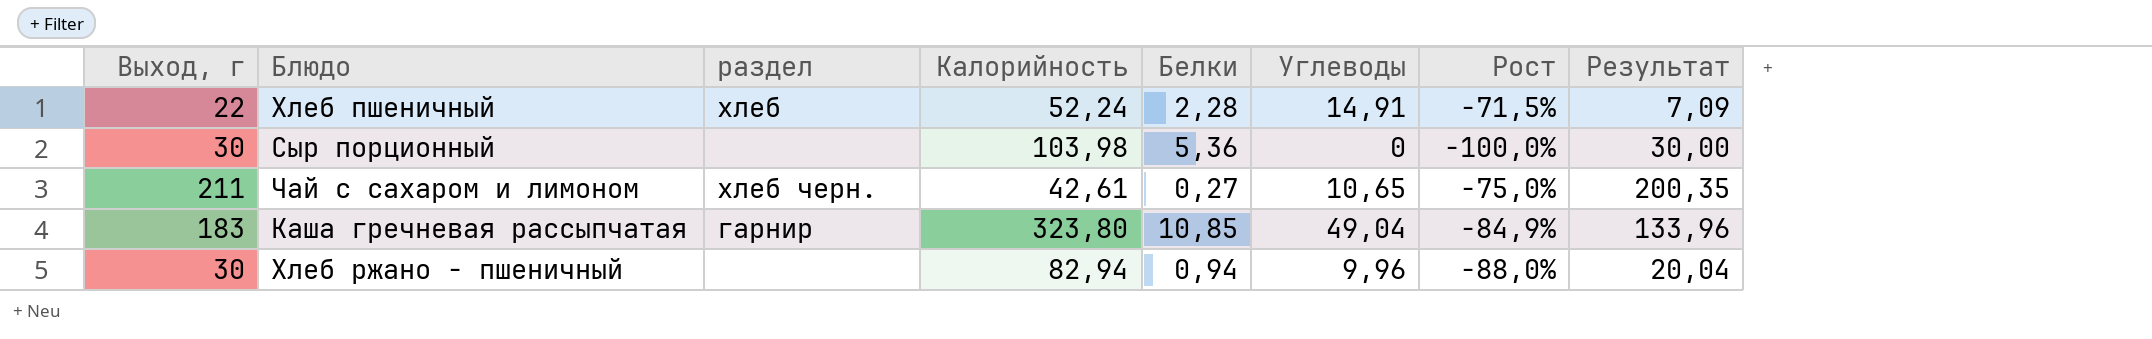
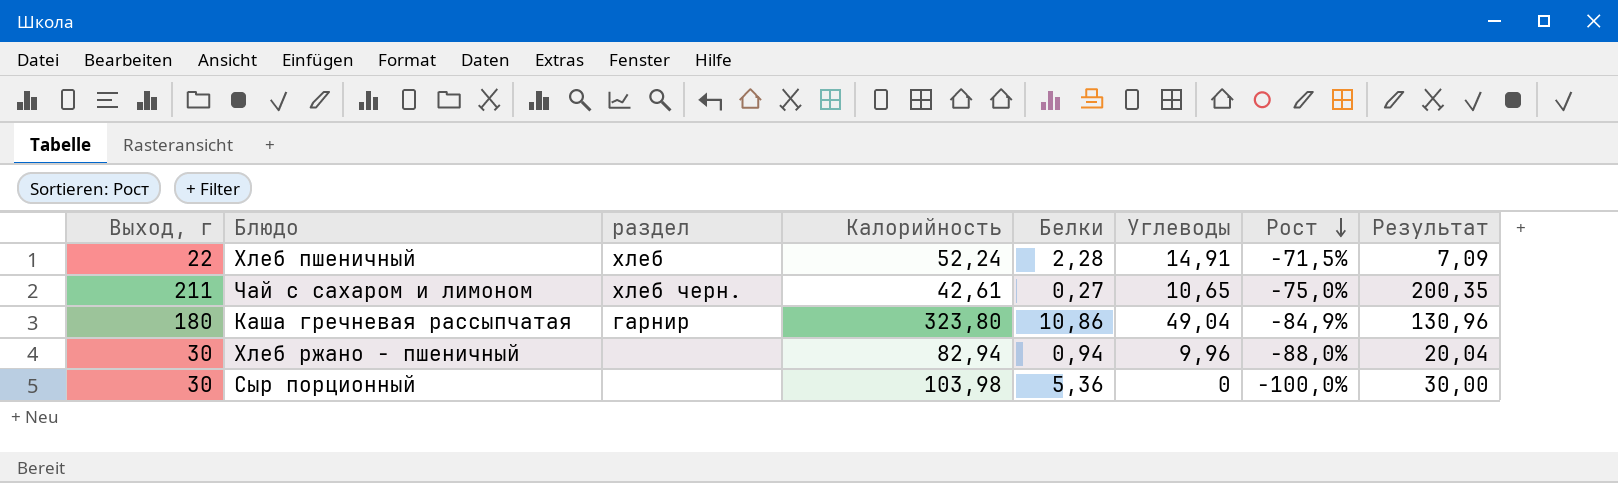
row order: none -> Рост descending
Каша гречневая рассыпчатая | Выход, г: 183 -> 180
Каша гречневая рассыпчатая | Белки: 10,85 -> 10,86
Каша гречневая рассыпчатая | Результат: 133,96 -> 130,96

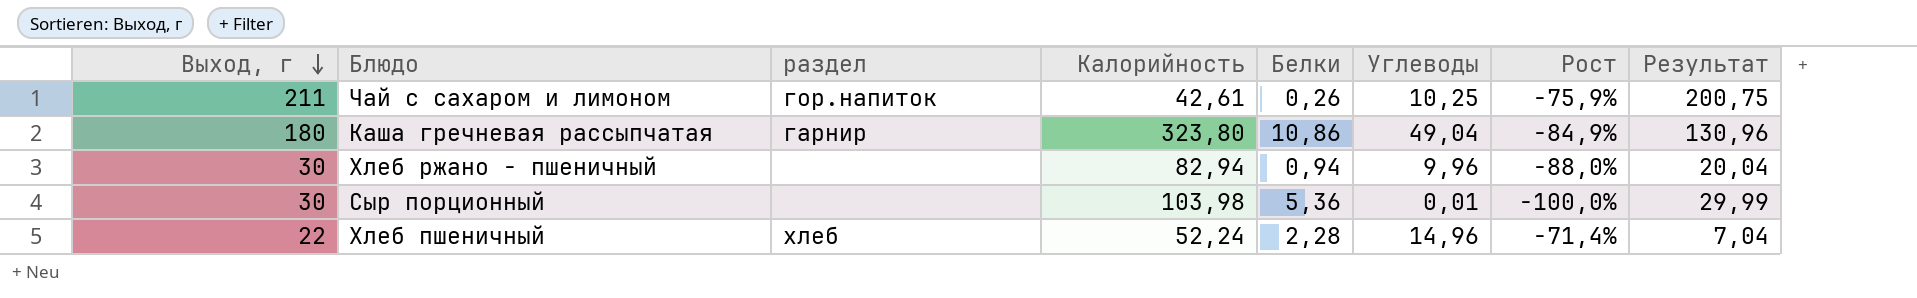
row order: Рост descending -> Выход, г descending
Чай с сахаром и лимоном | раздел: хлеб черн. -> гор.напиток
Чай с сахаром и лимоном | Белки: 0,27 -> 0,26
Чай с сахаром и лимоном | Углеводы: 10,65 -> 10,25
Чай с сахаром и лимоном | Рост: -75,0% -> -75,9%
Чай с сахаром и лимоном | Результат: 200,35 -> 200,75
Сыр порционный | Углеводы: 0 -> 0,01
Сыр порционный | Результат: 30,00 -> 29,99
Хлеб пшеничный | Углеводы: 14,91 -> 14,96
Хлеб пшеничный | Рост: -71,5% -> -71,4%
Хлеб пшеничный | Результат: 7,09 -> 7,04

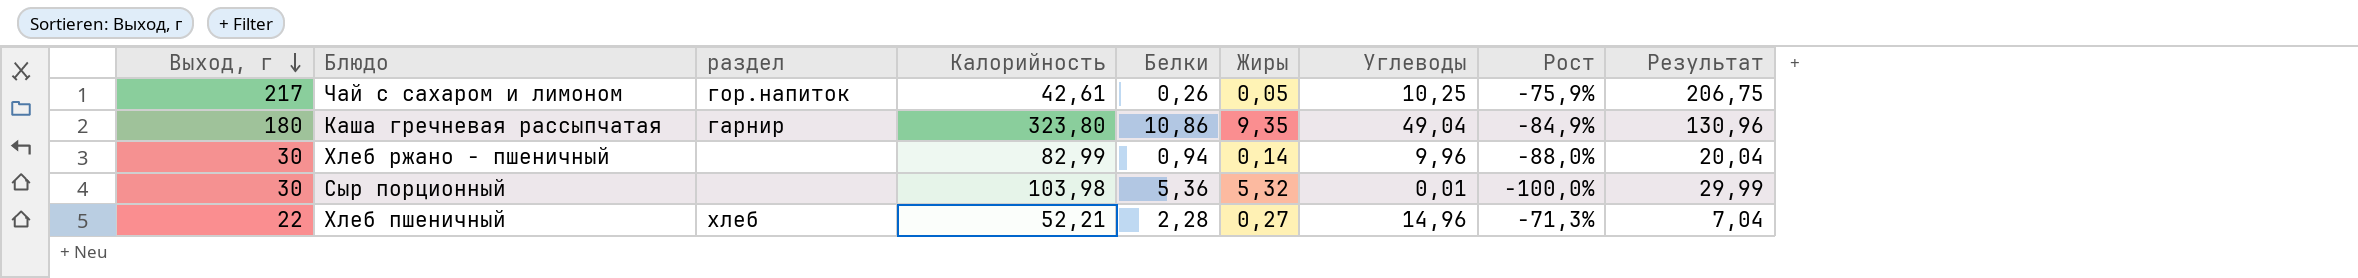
column Жиры | position: none -> 6
Чай с сахаром и лимоном | Выход, г: 211 -> 217
Чай с сахаром и лимоном | Результат: 200,75 -> 206,75
Хлеб ржано - пшеничный | Калорийность: 82,94 -> 82,99
Хлеб пшеничный | Калорийность: 52,24 -> 52,21
Хлеб пшеничный | Рост: -71,4% -> -71,3%

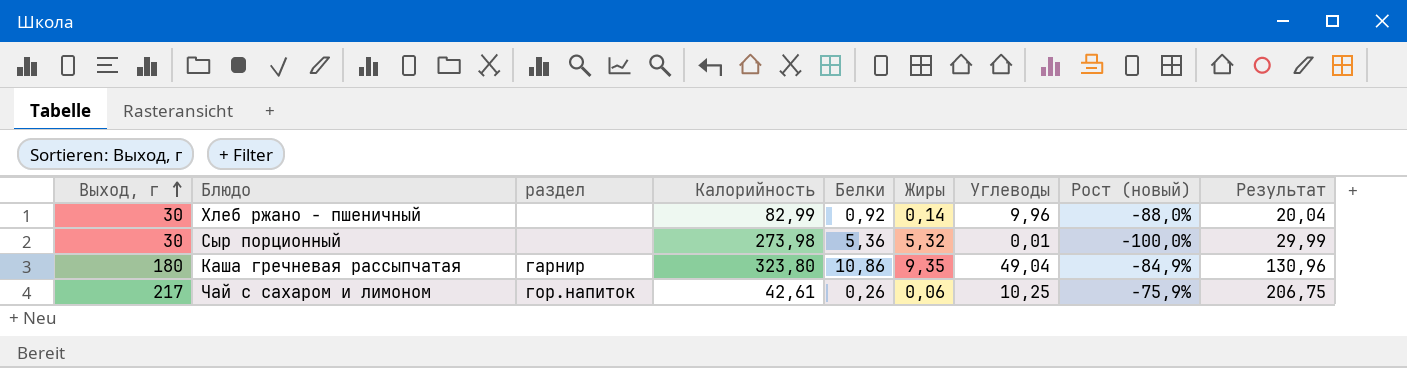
row order: Выход, г descending -> Выход, г ascending
column name: Рост -> Рост (новый)
row Хлеб пшеничный: 22 | хлеб | 52,21 | 2,28 | 0,27 | 14,96 | -71,3% | 7,04 -> none
Хлеб ржано - пшеничный | Белки: 0,94 -> 0,92
Сыр порционный | Калорийность: 103,98 -> 273,98
Чай с сахаром и лимоном | Жиры: 0,05 -> 0,06

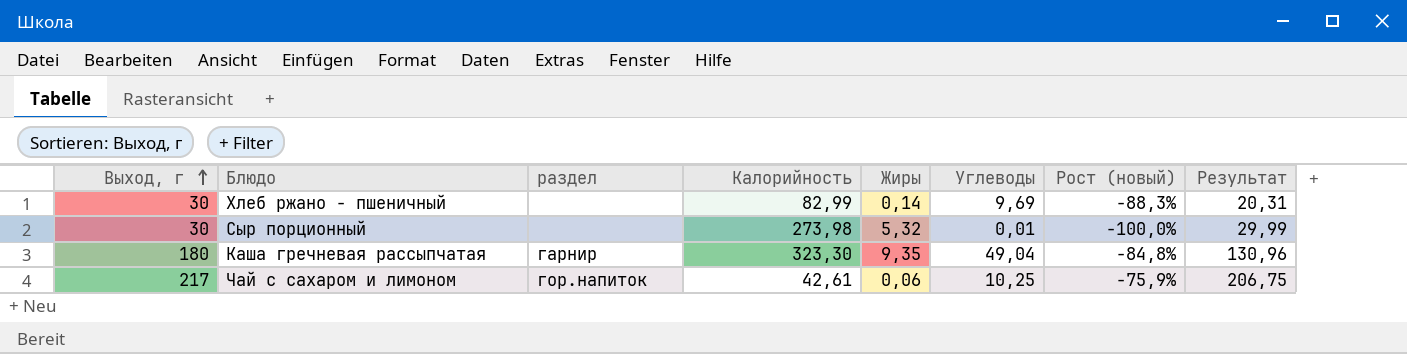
column Белки | position: 5 -> none
Хлеб ржано - пшеничный | Углеводы: 9,96 -> 9,69
Хлеб ржано - пшеничный | Рост (новый): -88,0% -> -88,3%
Хлеб ржано - пшеничный | Результат: 20,04 -> 20,31
Каша гречневая рассыпчатая | Калорийность: 323,80 -> 323,30
Каша гречневая рассыпчатая | Рост (новый): -84,9% -> -84,8%

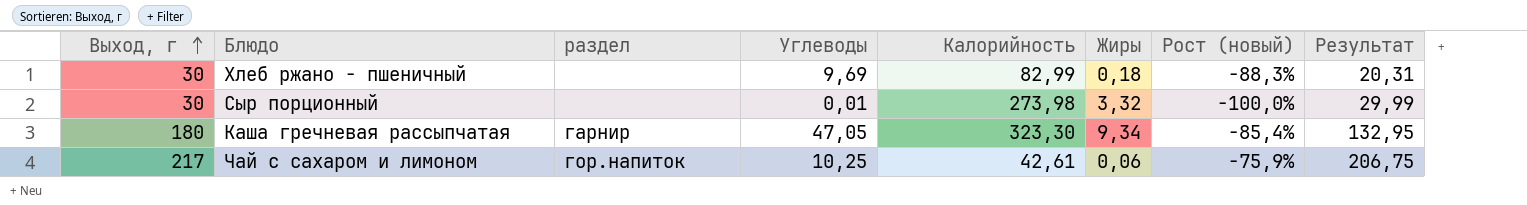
column Углеводы | position: 6 -> 4
Хлеб ржано - пшеничный | Жиры: 0,14 -> 0,18
Сыр порционный | Жиры: 5,32 -> 3,32
Каша гречневая рассыпчатая | Углеводы: 49,04 -> 47,05
Каша гречневая рассыпчатая | Жиры: 9,35 -> 9,34
Каша гречневая рассыпчатая | Рост (новый): -84,8% -> -85,4%
Каша гречневая рассыпчатая | Результат: 130,96 -> 132,95

